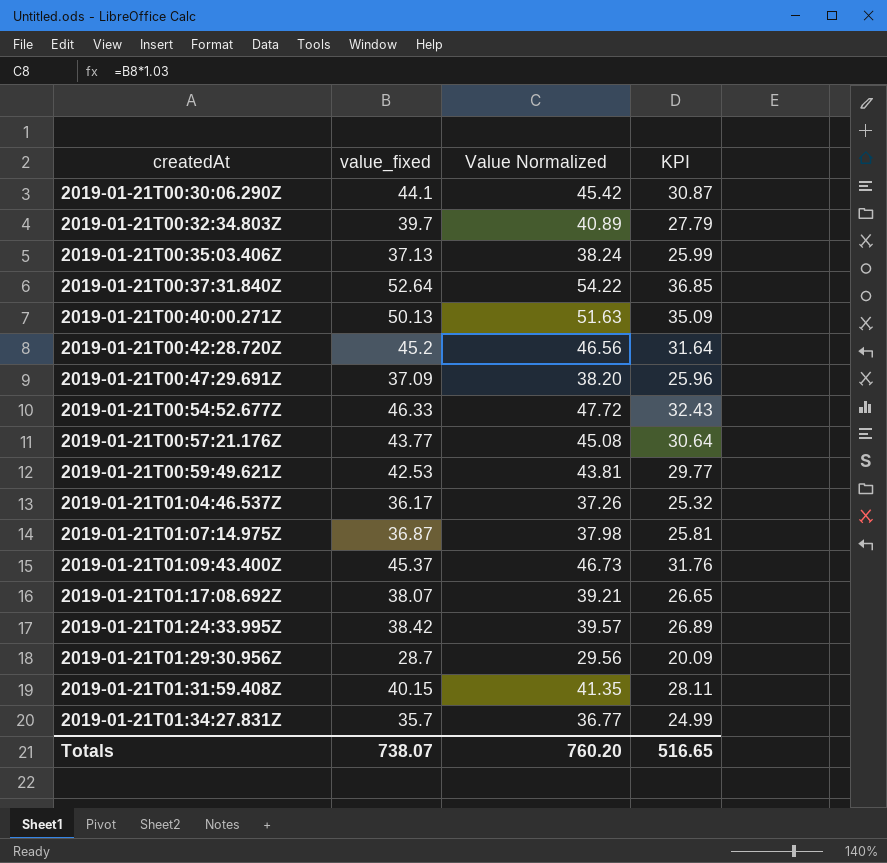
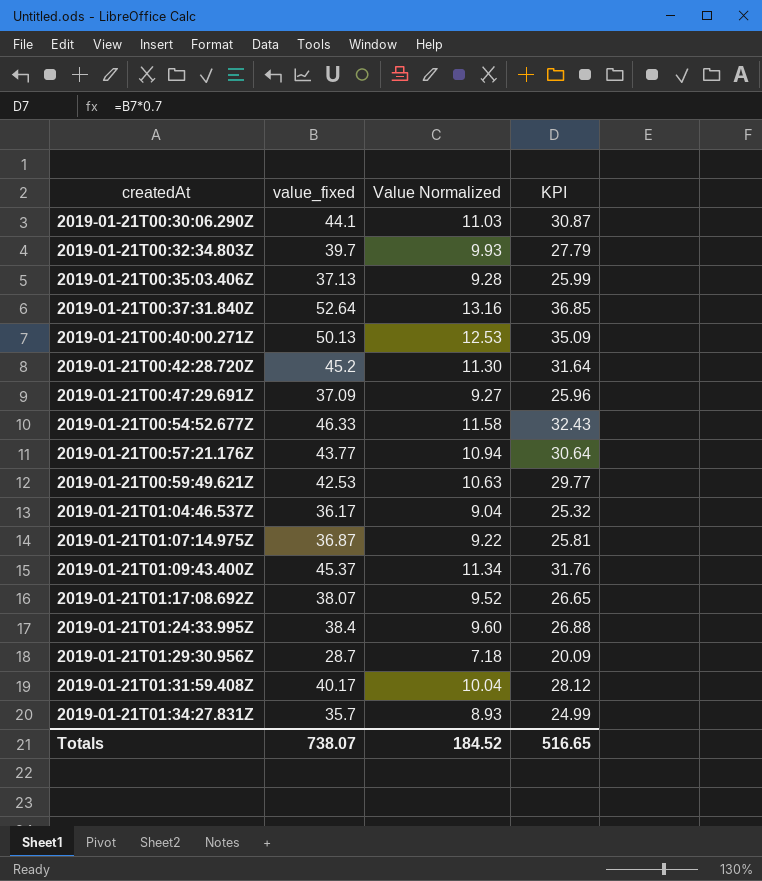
column Value Normalized | formula: [value_fixed] * 1.03 -> [value_fixed] * 0.25
2019-01-21T01:24:33.995Z | value_fixed: 38.42 -> 38.4
2019-01-21T01:24:33.995Z | KPI: 26.89 -> 26.88
2019-01-21T01:31:59.408Z | value_fixed: 40.15 -> 40.17
2019-01-21T01:31:59.408Z | KPI: 28.11 -> 28.12
Totals | Value Normalized: 760.20 -> 184.52

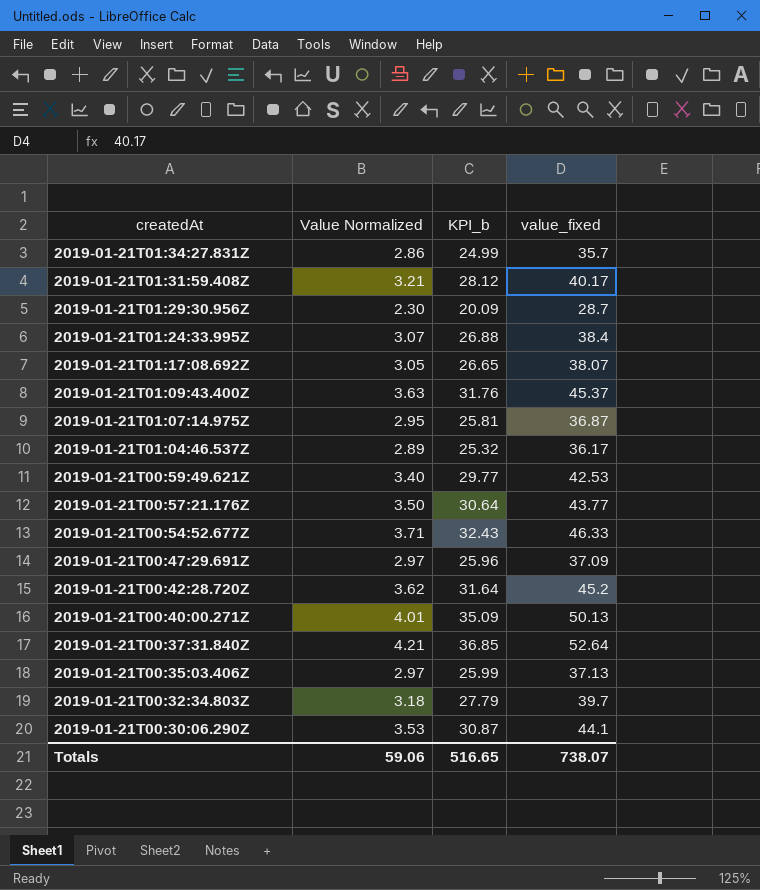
row order: createdAt ascending -> createdAt descending
column Value Normalized | formula: [value_fixed] * 0.25 -> [value_fixed] * 0.08
column name: KPI -> KPI_b
column value_fixed | position: 2 -> 4
Totals | Value Normalized: 184.52 -> 59.06

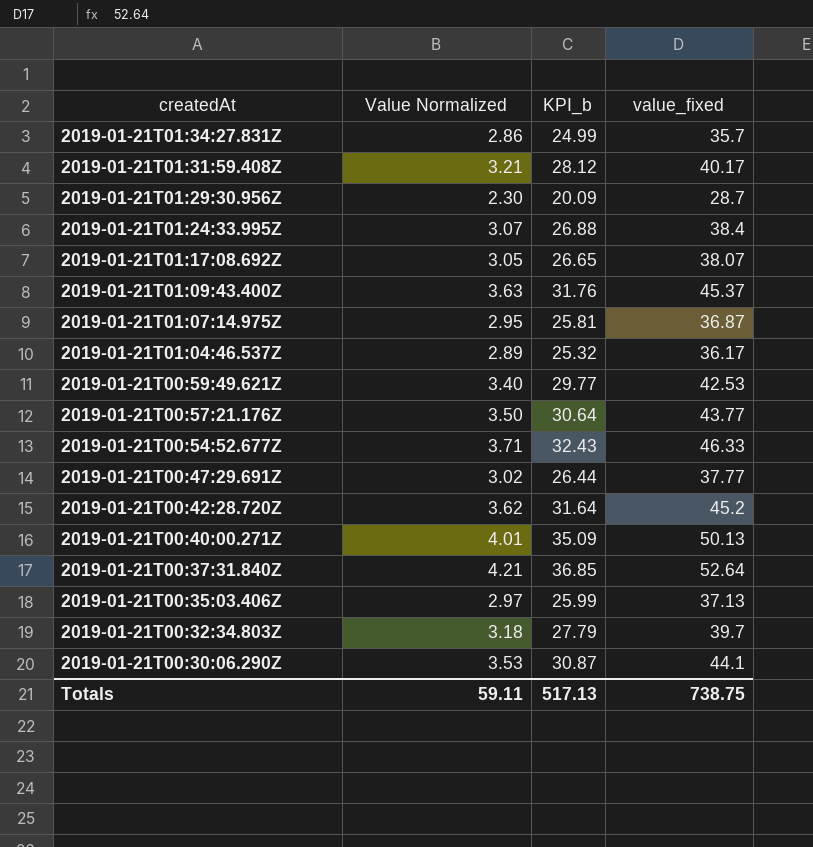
2019-01-21T00:47:29.691Z | Value Normalized: 2.97 -> 3.02
2019-01-21T00:47:29.691Z | KPI_b: 25.96 -> 26.44
2019-01-21T00:47:29.691Z | value_fixed: 37.09 -> 37.77
Totals | Value Normalized: 59.06 -> 59.11
Totals | KPI_b: 516.65 -> 517.13
Totals | value_fixed: 738.07 -> 738.75

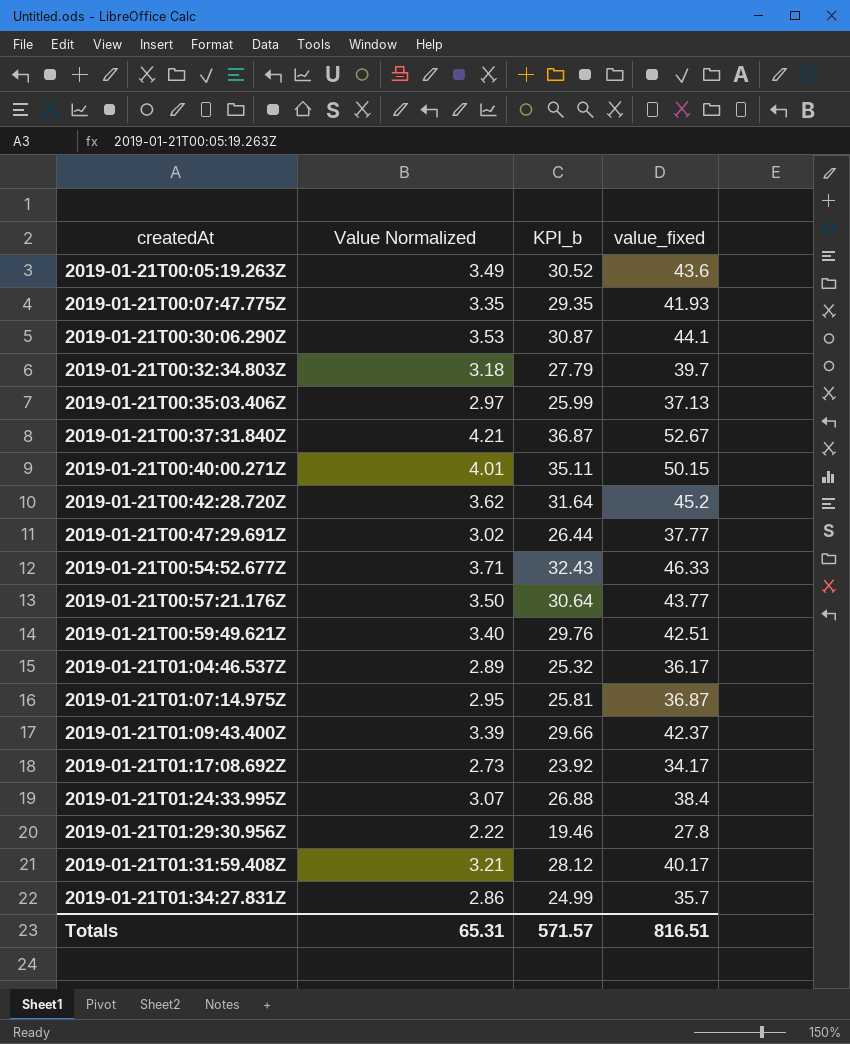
row order: createdAt descending -> createdAt ascending
row 2019-01-21T00:05:19.263Z: none -> 3.49 | 30.52 | 43.6
row 2019-01-21T00:07:47.775Z: none -> 3.35 | 29.35 | 41.93
2019-01-21T00:37:31.840Z | KPI_b: 36.85 -> 36.87
2019-01-21T00:37:31.840Z | value_fixed: 52.64 -> 52.67
2019-01-21T00:40:00.271Z | KPI_b: 35.09 -> 35.11
2019-01-21T00:40:00.271Z | value_fixed: 50.13 -> 50.15
2019-01-21T00:59:49.621Z | KPI_b: 29.77 -> 29.76
2019-01-21T00:59:49.621Z | value_fixed: 42.53 -> 42.51
2019-01-21T01:09:43.400Z | Value Normalized: 3.63 -> 3.39
2019-01-21T01:09:43.400Z | KPI_b: 31.76 -> 29.66
2019-01-21T01:09:43.400Z | value_fixed: 45.37 -> 42.37
2019-01-21T01:17:08.692Z | Value Normalized: 3.05 -> 2.73
2019-01-21T01:17:08.692Z | KPI_b: 26.65 -> 23.92
2019-01-21T01:17:08.692Z | value_fixed: 38.07 -> 34.17
2019-01-21T01:29:30.956Z | Value Normalized: 2.30 -> 2.22
2019-01-21T01:29:30.956Z | KPI_b: 20.09 -> 19.46
2019-01-21T01:29:30.956Z | value_fixed: 28.7 -> 27.8
Totals | Value Normalized: 59.11 -> 65.31
Totals | KPI_b: 517.13 -> 571.57
Totals | value_fixed: 738.75 -> 816.51

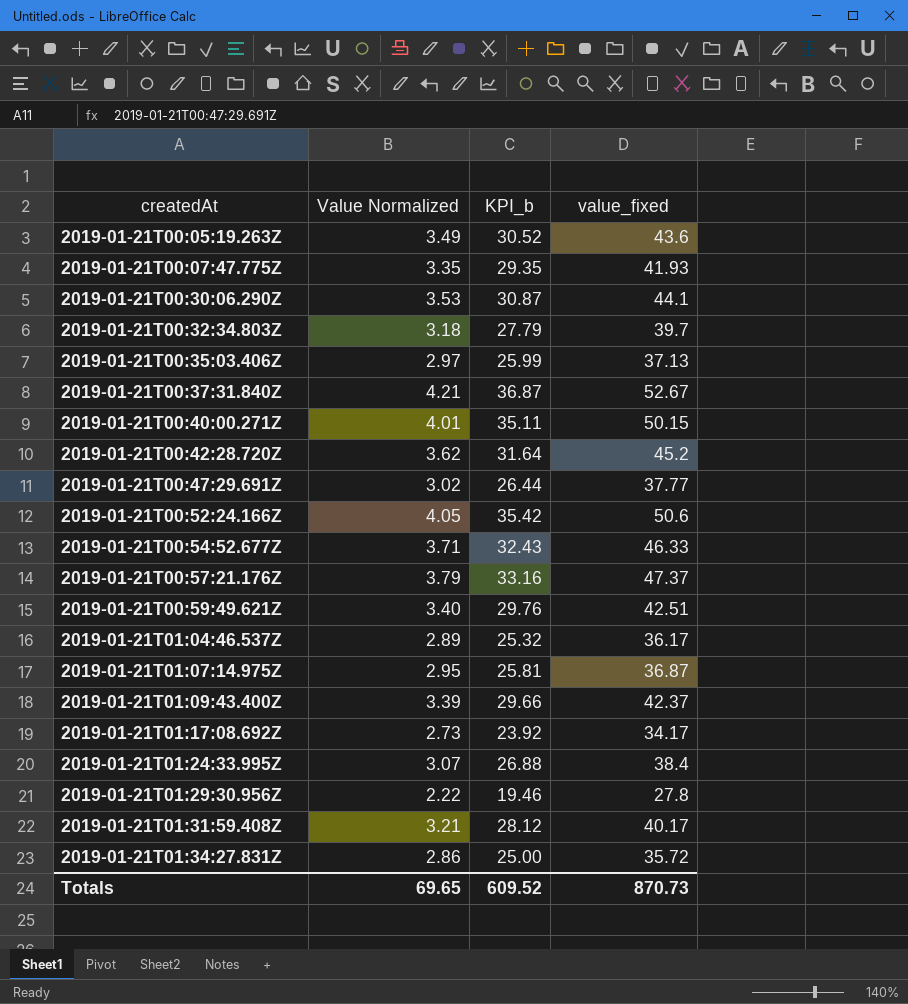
row 2019-01-21T00:52:24.166Z: none -> 4.05 | 35.42 | 50.6
2019-01-21T00:57:21.176Z | Value Normalized: 3.50 -> 3.79
2019-01-21T00:57:21.176Z | KPI_b: 30.64 -> 33.16
2019-01-21T00:57:21.176Z | value_fixed: 43.77 -> 47.37
2019-01-21T01:34:27.831Z | KPI_b: 24.99 -> 25.00
2019-01-21T01:34:27.831Z | value_fixed: 35.7 -> 35.72
Totals | Value Normalized: 65.31 -> 69.65
Totals | KPI_b: 571.57 -> 609.52
Totals | value_fixed: 816.51 -> 870.73

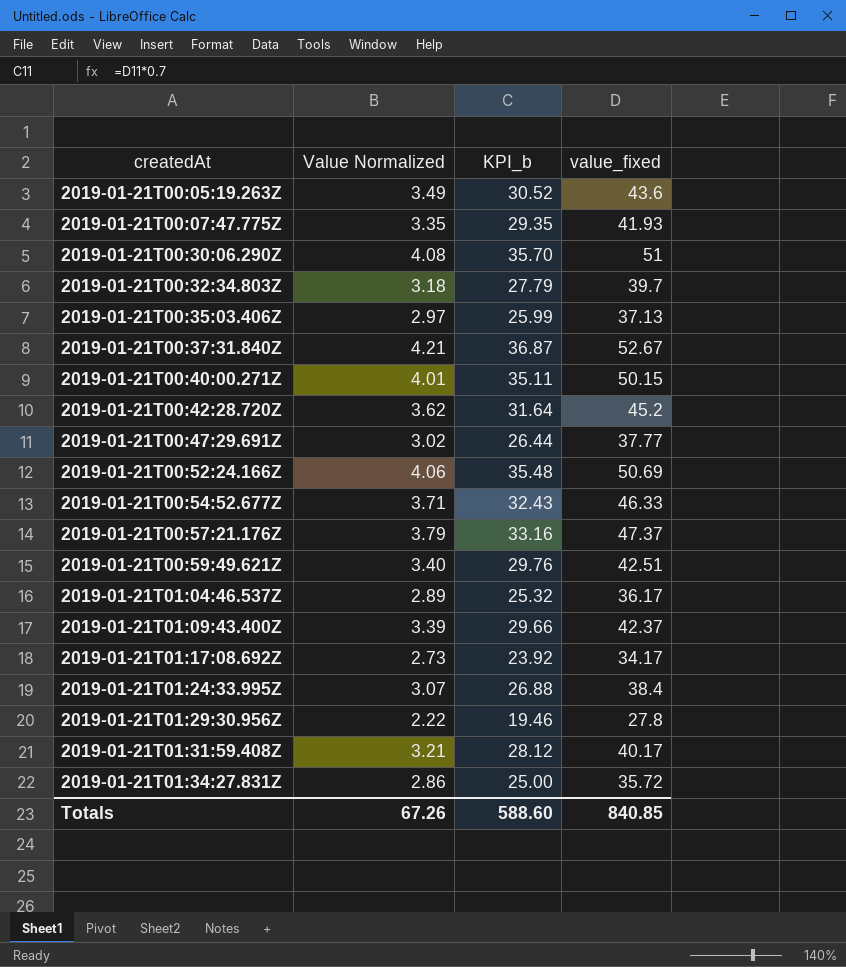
row 2019-01-21T01:07:14.975Z: 2.95 | 25.81 | 36.87 -> none
2019-01-21T00:30:06.290Z | Value Normalized: 3.53 -> 4.08
2019-01-21T00:30:06.290Z | KPI_b: 30.87 -> 35.70
2019-01-21T00:30:06.290Z | value_fixed: 44.1 -> 51
2019-01-21T00:52:24.166Z | Value Normalized: 4.05 -> 4.06
2019-01-21T00:52:24.166Z | KPI_b: 35.42 -> 35.48
2019-01-21T00:52:24.166Z | value_fixed: 50.6 -> 50.69
Totals | Value Normalized: 69.65 -> 67.26
Totals | KPI_b: 609.52 -> 588.60
Totals | value_fixed: 870.73 -> 840.85

